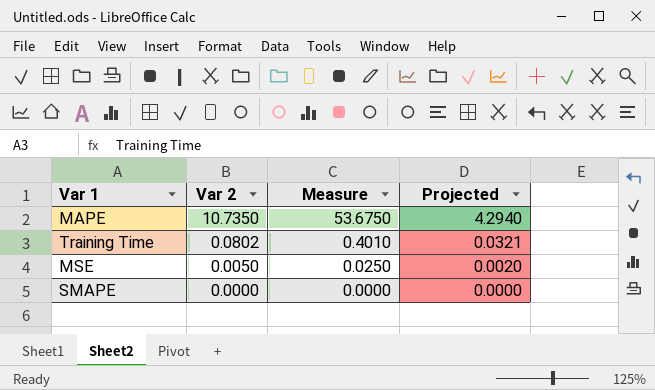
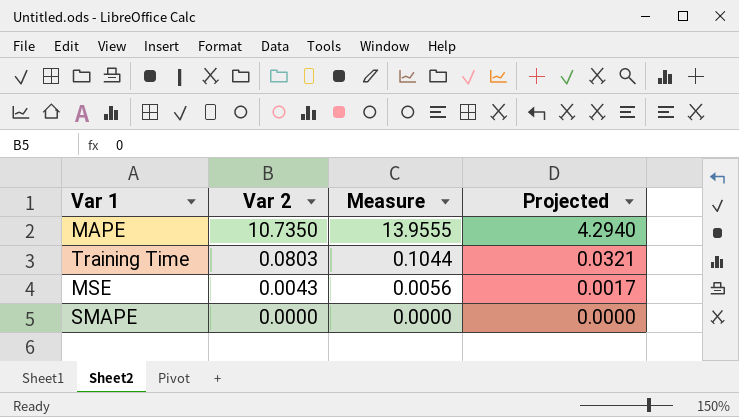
column Measure | formula: [Var 2] * 5 -> [Var 2] * 1.3
Training Time | Var 2: 0.0802 -> 0.0803
MSE | Var 2: 0.0050 -> 0.0043
MSE | Projected: 0.0020 -> 0.0017

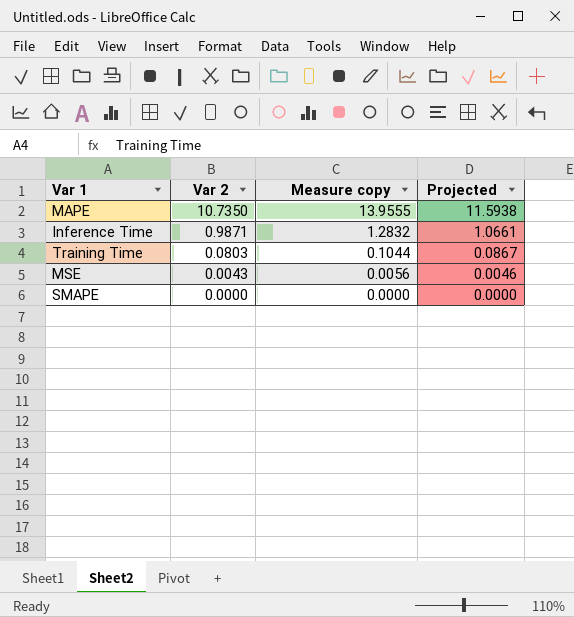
column name: Measure -> Measure copy
column Projected | formula: [Var 2] * 0.4 -> [Var 2] * 1.08
row Inference Time: none -> 0.9871 | 1.2832 | 1.0661

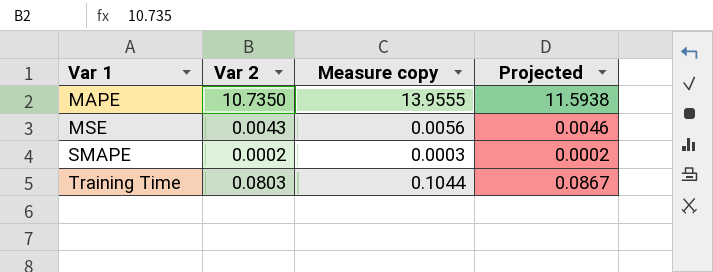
row order: Var 2 descending -> Var 1 ascending
row Inference Time: 0.9871 | 1.2832 | 1.0661 -> none
SMAPE | Var 2: 0.0000 -> 0.0002
SMAPE | Measure copy: 0.0000 -> 0.0003
SMAPE | Projected: 0.0000 -> 0.0002

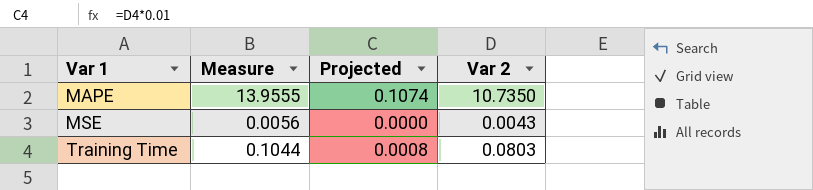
column name: Measure copy -> Measure
column Projected | formula: [Var 2] * 1.08 -> [Var 2] * 0.01
column Var 2 | position: 2 -> 4
row SMAPE: 0.0002 | 0.0003 | 0.0002 -> none

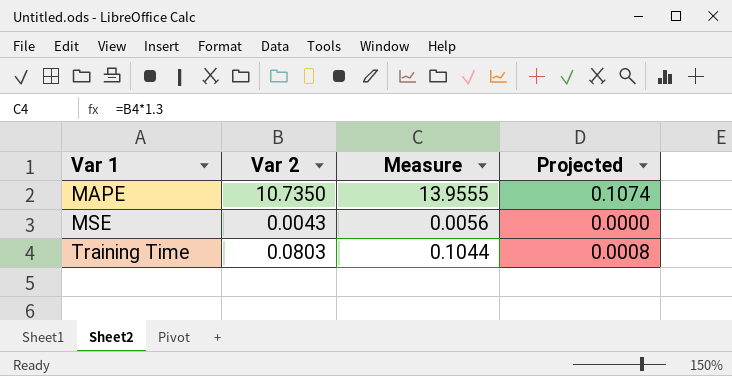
column Var 2 | position: 4 -> 2

